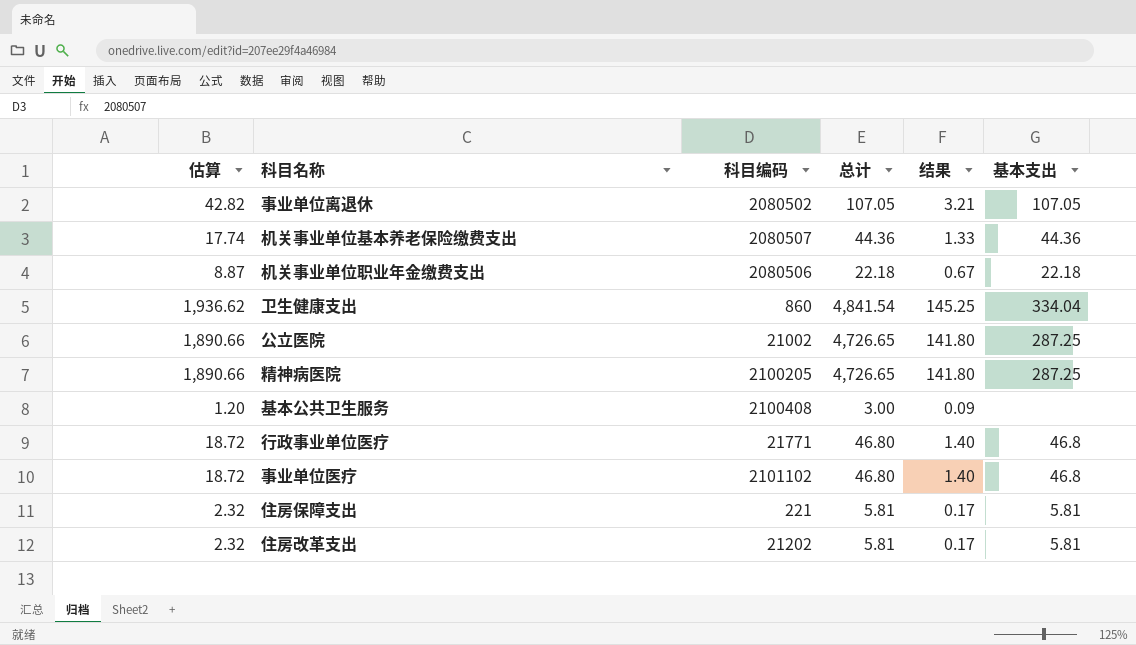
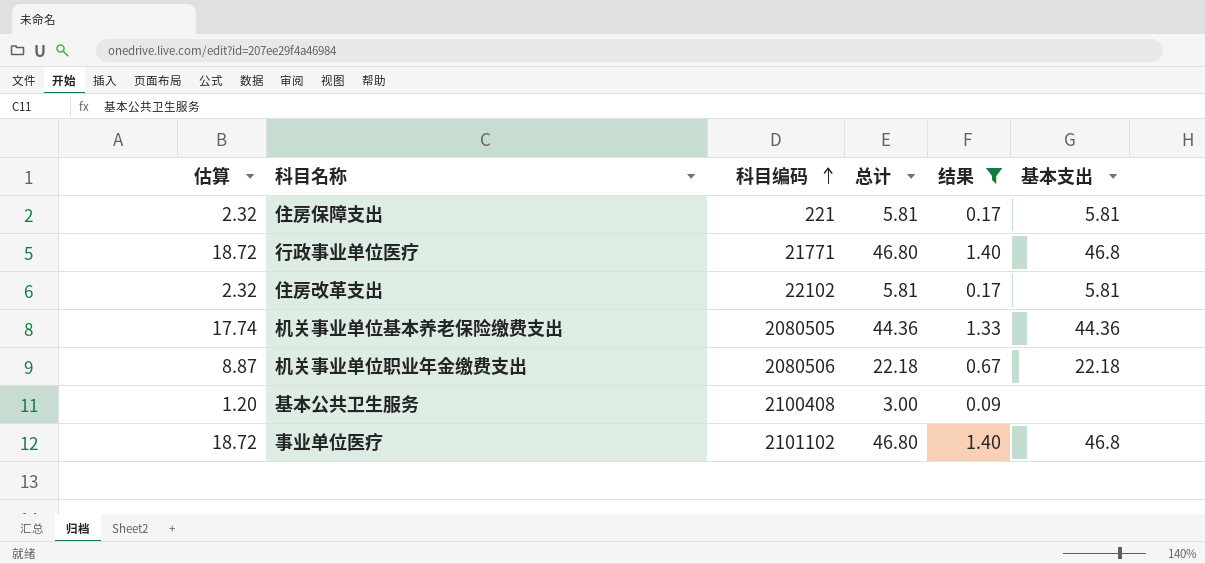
filter: none -> 结果 <= 1.40
row order: none -> 科目编码 ascending
住房改革支出 | 科目编码: 21202 -> 22102
机关事业单位基本养老保险缴费支出 | 科目编码: 2080507 -> 2080505

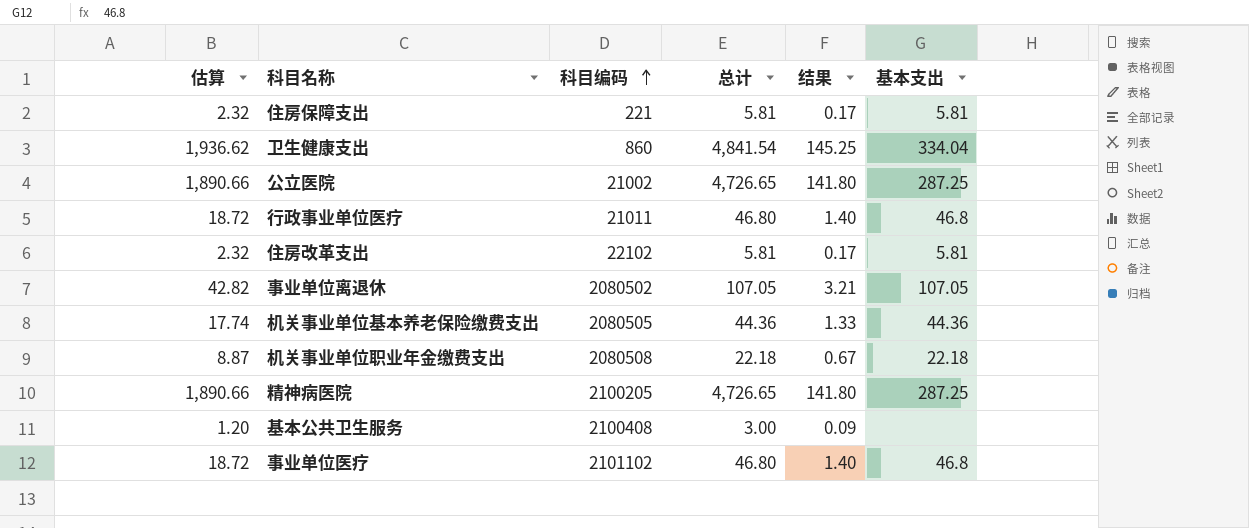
filter: 结果 <= 1.40 -> none
行政事业单位医疗 | 科目编码: 21771 -> 21011
机关事业单位职业年金缴费支出 | 科目编码: 2080506 -> 2080508

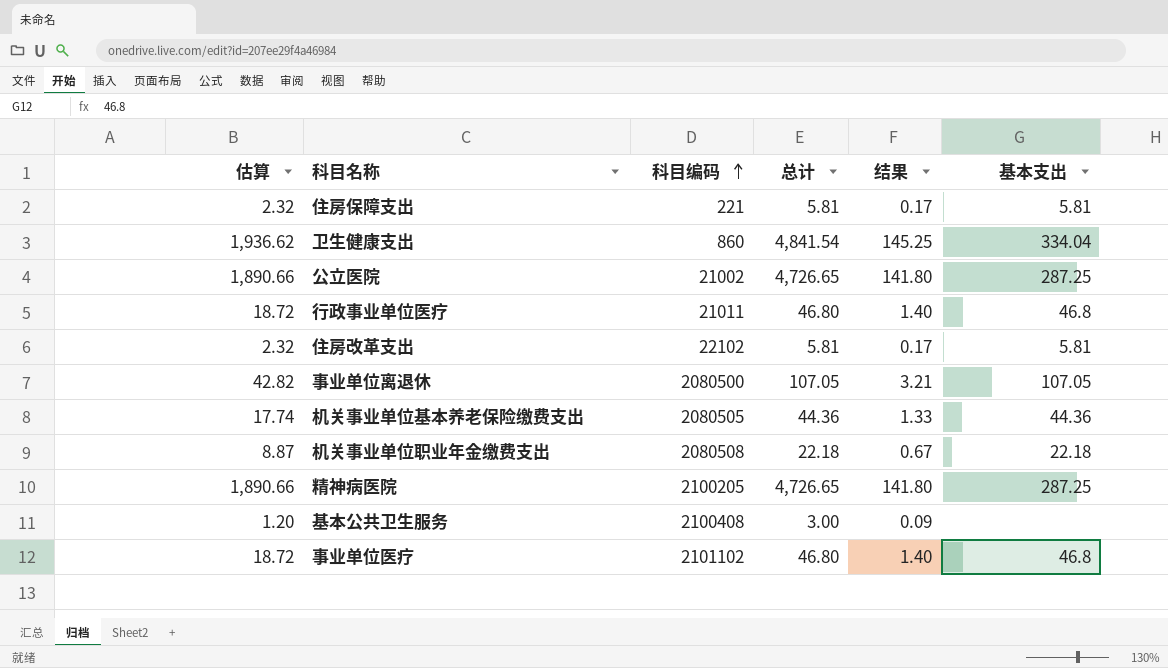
事业单位离退休 | 科目编码: 2080502 -> 2080500

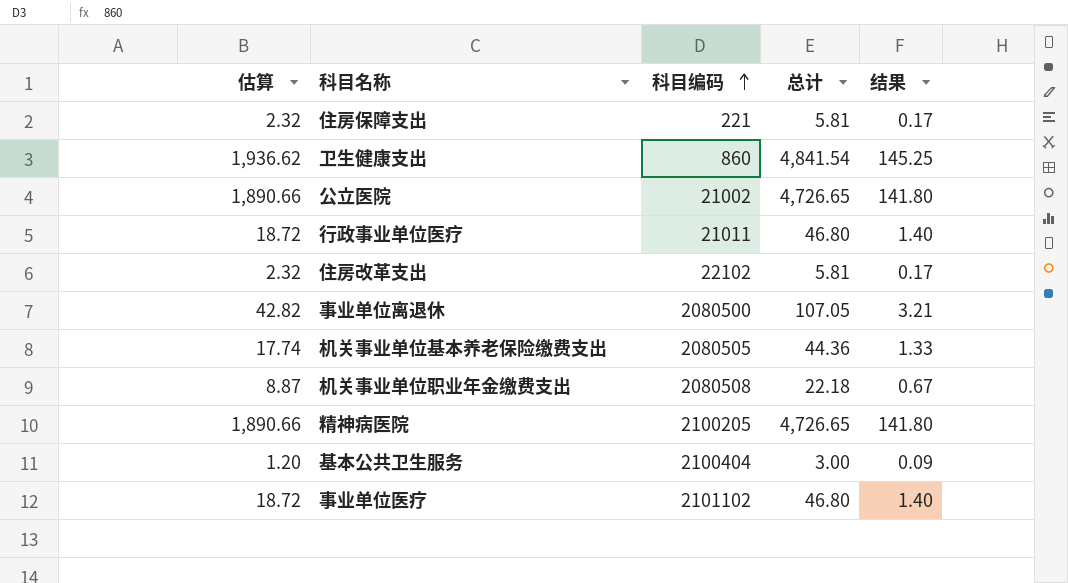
column 基本支出 | position: 6 -> none
基本公共卫生服务 | 科目编码: 2100408 -> 2100404

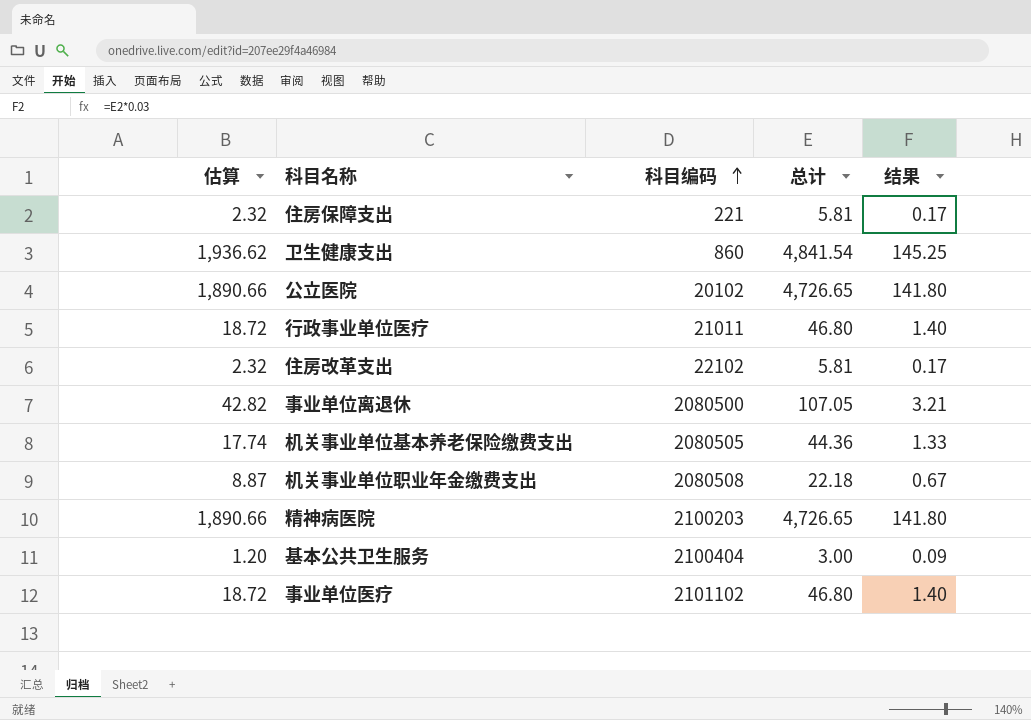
公立医院 | 科目编码: 21002 -> 20102
精神病医院 | 科目编码: 2100205 -> 2100203

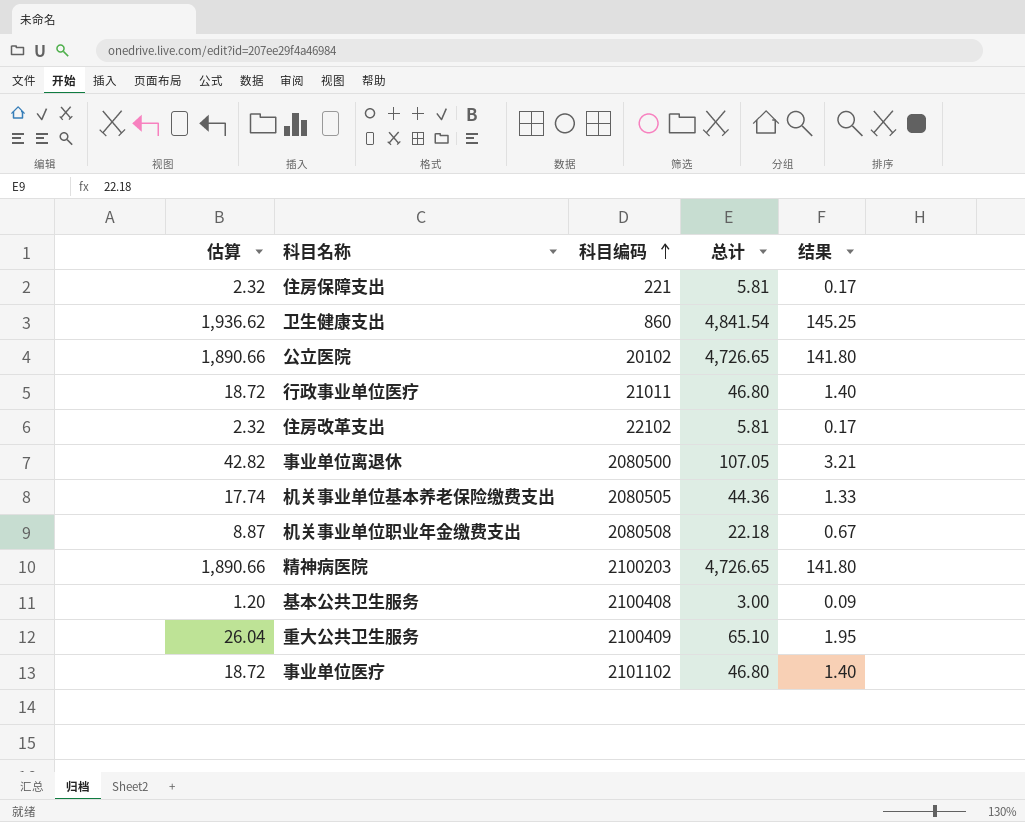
基本公共卫生服务 | 科目编码: 2100404 -> 2100408
row 重大公共卫生服务: none -> 26.04 | 2100409 | 65.10 | 1.95

